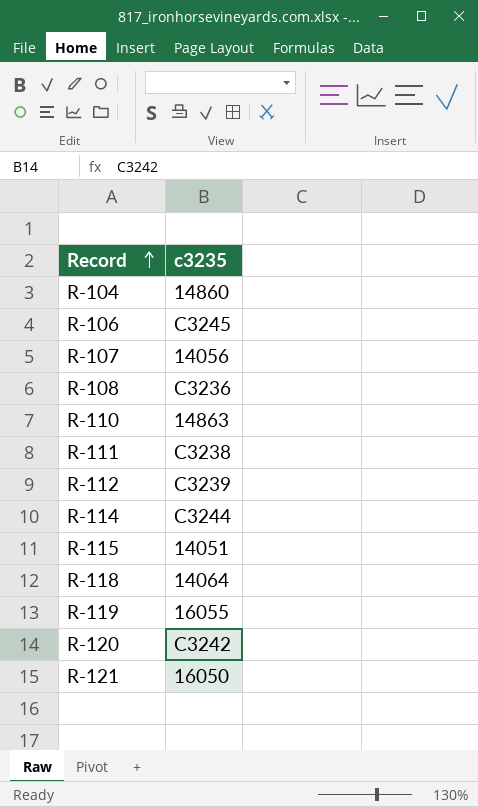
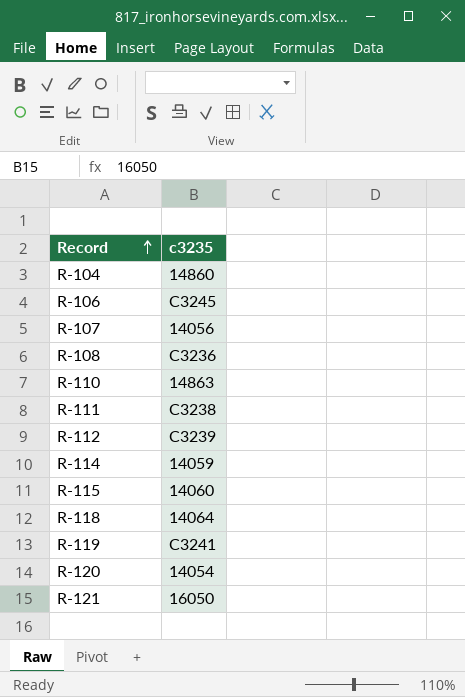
R-114 | c3235: C3244 -> 14059
R-115 | c3235: 14051 -> 14060
R-119 | c3235: 16055 -> C3241
R-120 | c3235: C3242 -> 14054

